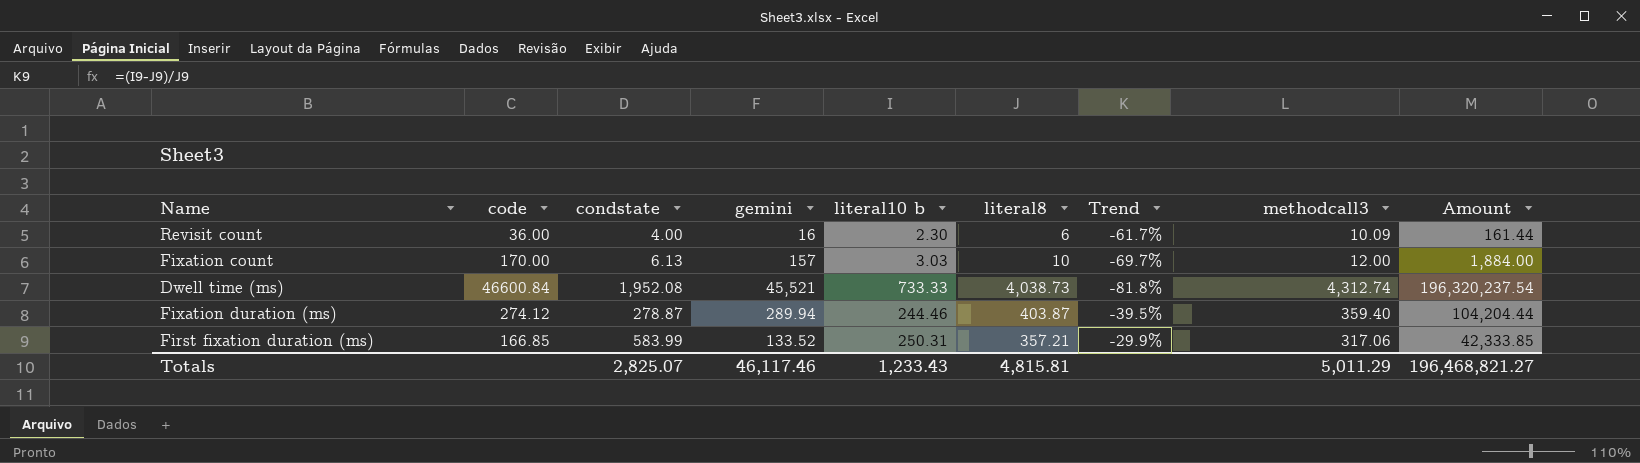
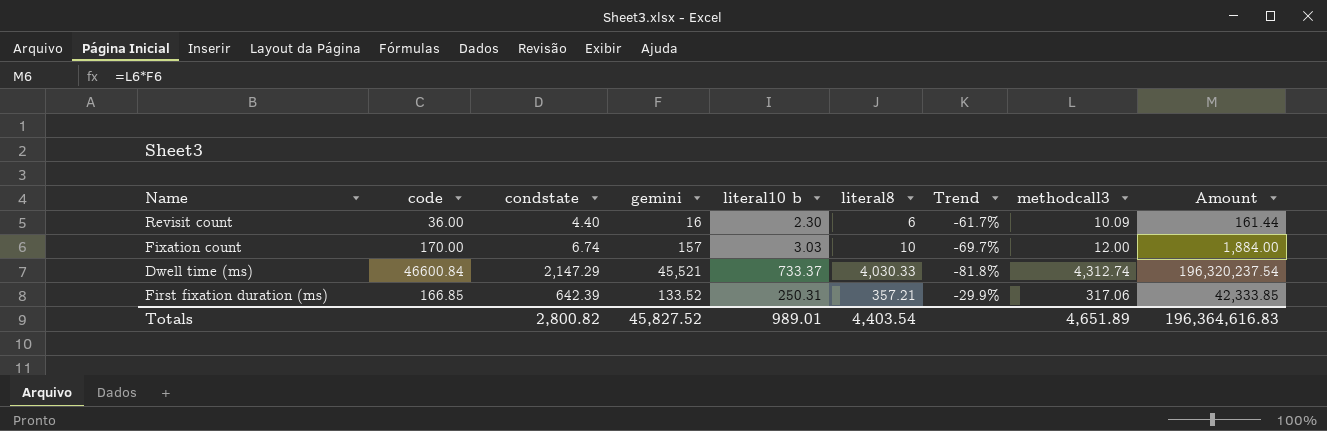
row Fixation duration (ms): 274.12 | 278.87 | 289.94 | 244.46 | 403.87 | -39.5% | 359.40 | 104,204.44 -> none
Revisit count | condstate: 4.00 -> 4.40
Fixation count | condstate: 6.13 -> 6.74
Dwell time (ms) | condstate: 1,952.08 -> 2,147.29
Dwell time (ms) | literal10 b: 733.33 -> 733.37
Dwell time (ms) | literal8: 4,038.73 -> 4,030.33
First fixation duration (ms) | condstate: 583.99 -> 642.39
Totals | condstate: 2,825.07 -> 2,800.82
Totals | gemini: 46,117.46 -> 45,827.52
Totals | literal10 b: 1,233.43 -> 989.01
Totals | literal8: 4,815.81 -> 4,403.54
Totals | methodcall3: 5,011.29 -> 4,651.89
Totals | Amount: 196,468,821.27 -> 196,364,616.83

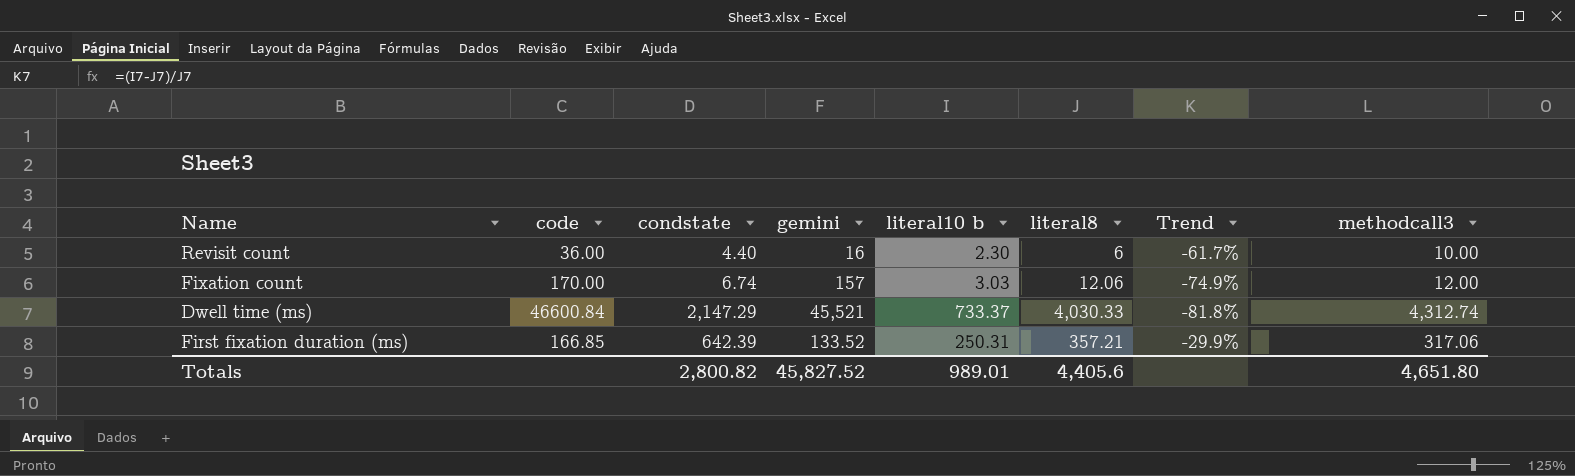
column Amount | formula: [gemini] * [methodcall3] -> none
Revisit count | methodcall3: 10.09 -> 10.00
Fixation count | literal8: 10 -> 12.06
Fixation count | Trend: -69.7% -> -74.9%
Totals | literal8: 4,403.54 -> 4,405.6
Totals | methodcall3: 4,651.89 -> 4,651.80

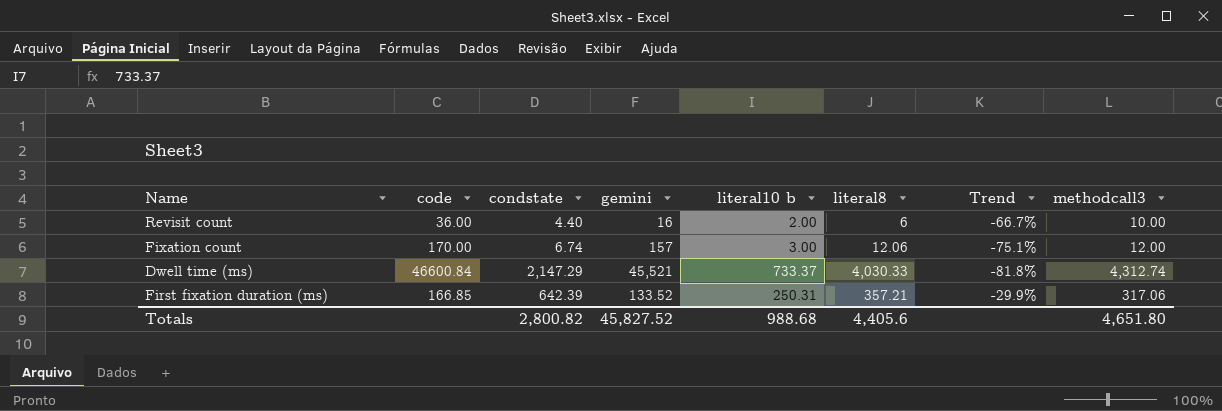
Revisit count | literal10 b: 2.30 -> 2.00
Revisit count | Trend: -61.7% -> -66.7%
Fixation count | literal10 b: 3.03 -> 3.00
Fixation count | Trend: -74.9% -> -75.1%
Totals | literal10 b: 989.01 -> 988.68

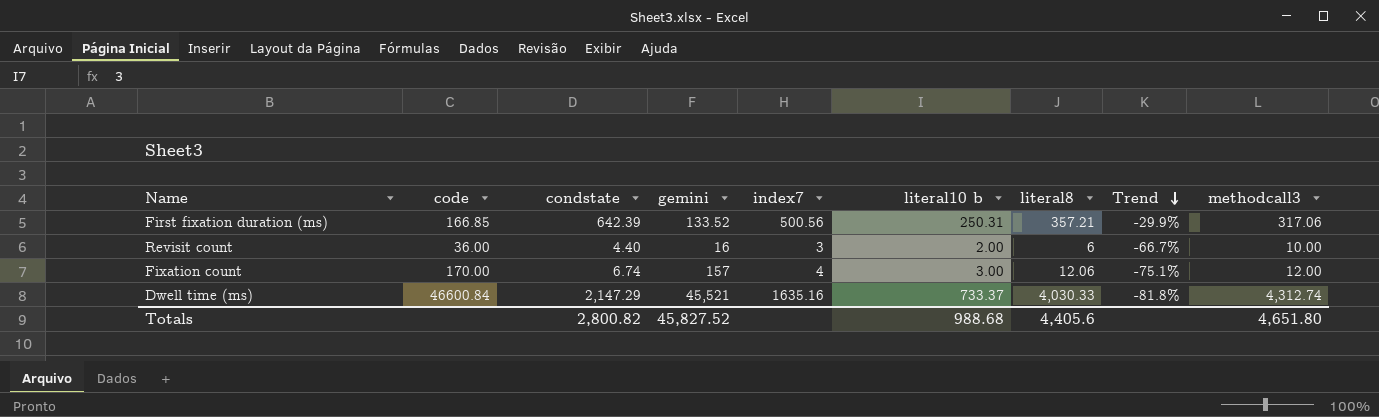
row order: none -> Trend descending
column index7 | position: none -> 5

